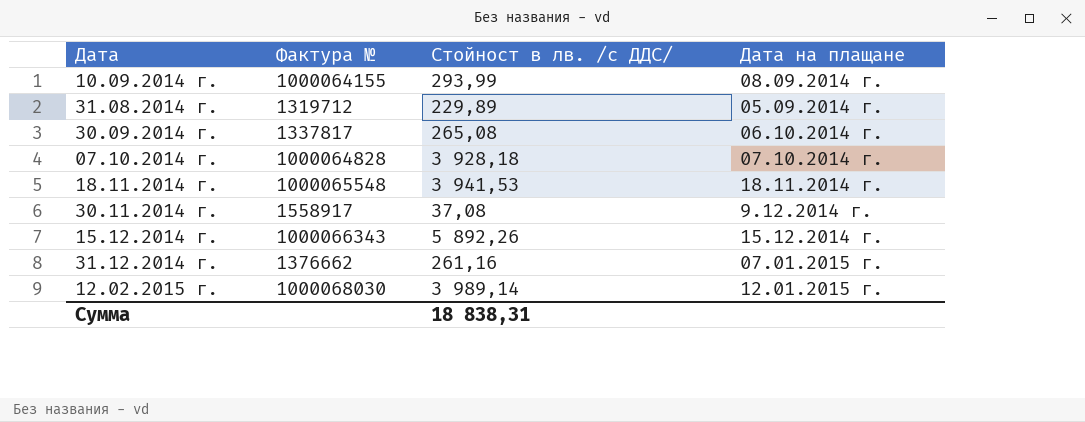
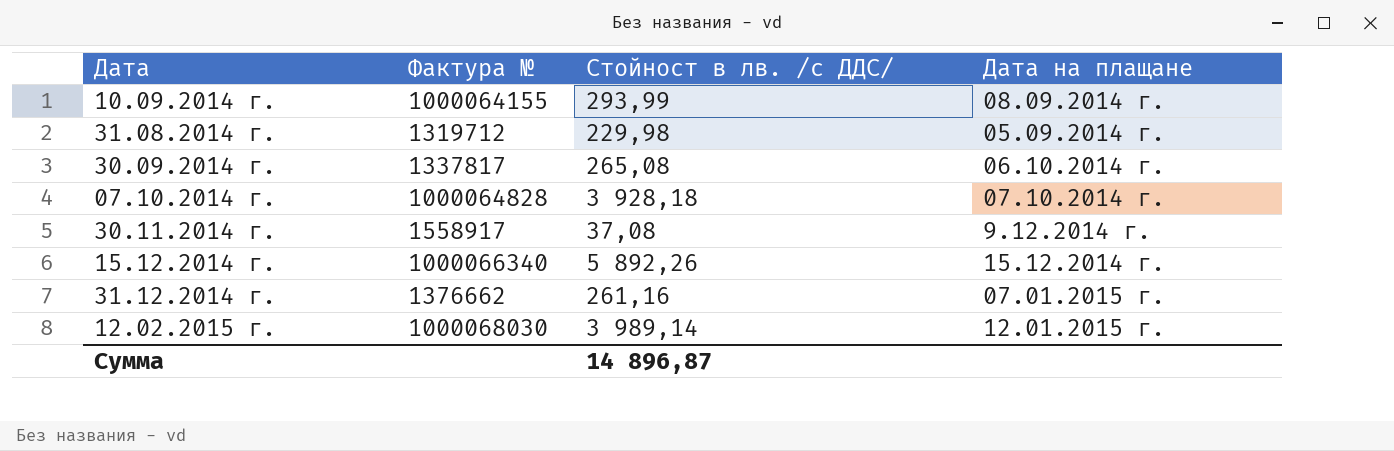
row 18.11.2014 г.: 1000065548 | 3 941,53 | 18.11.2014 г. -> none
31.08.2014 г. | Стойност в лв. /с ДДС/: 229,89 -> 229,98
15.12.2014 г. | Фактура №: 1000066343 -> 1000066340
Сумма | Стойност в лв. /с ДДС/: 18 838,31 -> 14 896,87

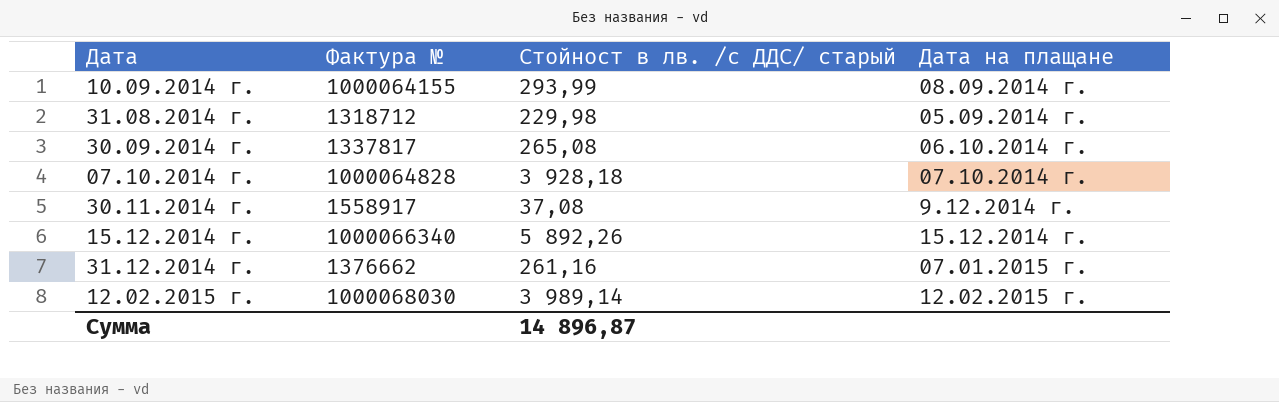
column name: Стойност в лв. /с ДДС/ -> Стойност в лв. /с ДДС/ старый
31.08.2014 г. | Фактура №: 1319712 -> 1318712
12.02.2015 г. | Дата на плащане: 12.01.2015 г. -> 12.02.2015 г.

